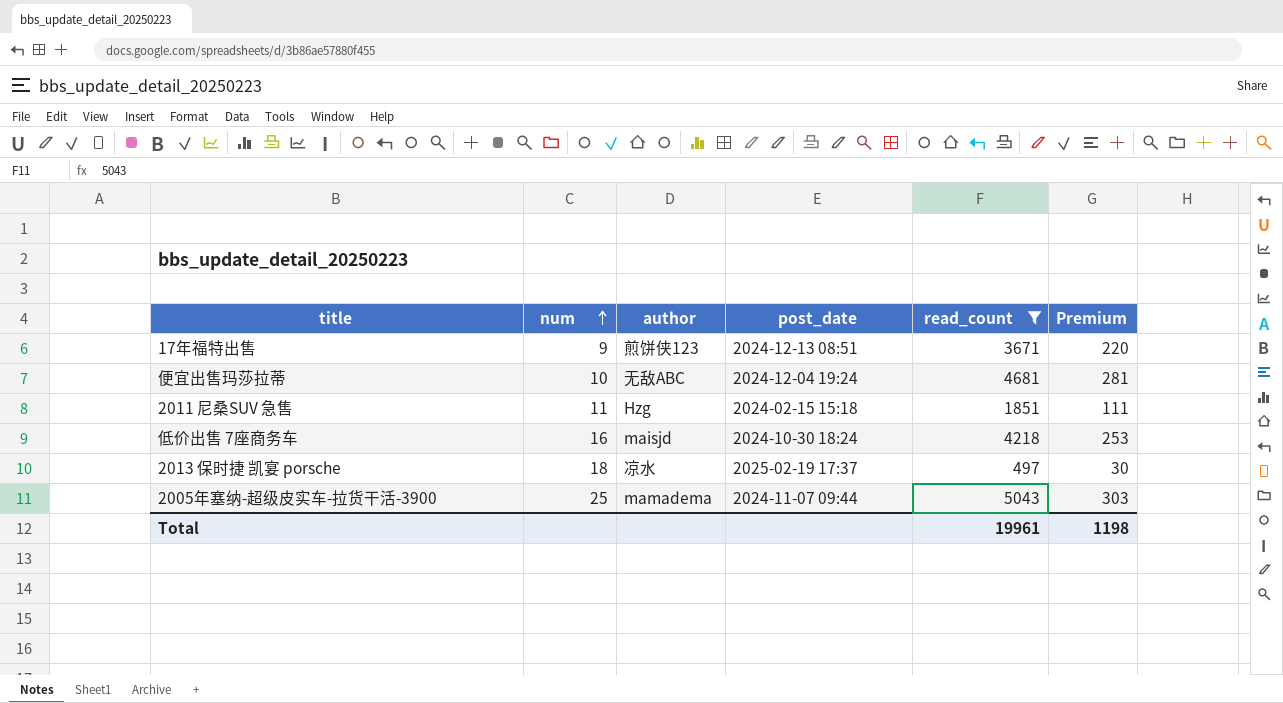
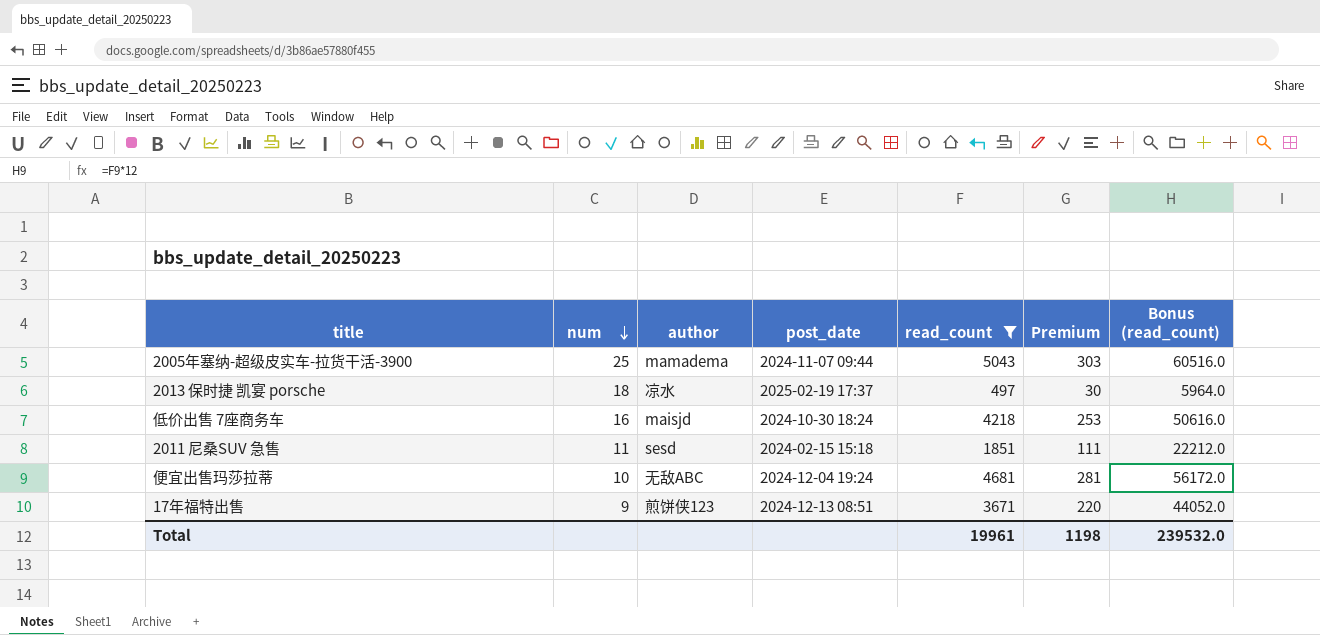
row order: num ascending -> num descending
column Bonus (read_count) | formula: none -> [read_count] * 12
2011 尼桑SUV 急售 | author: Hzg -> sesd

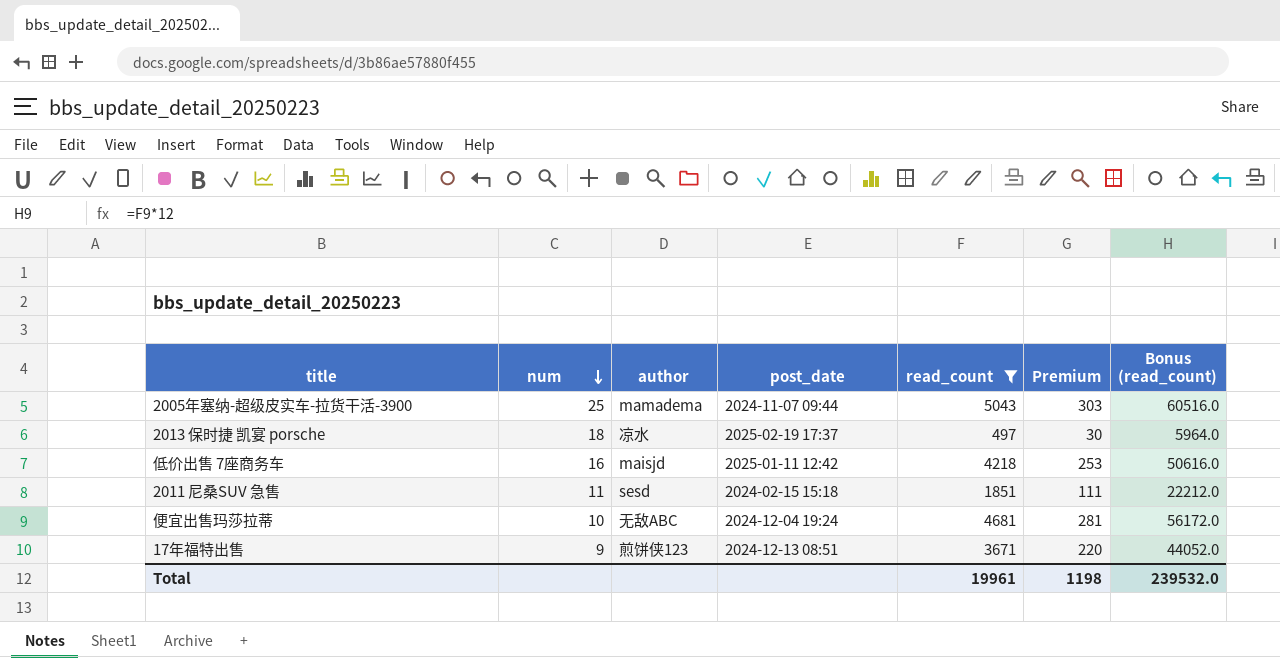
低价出售 7座商务车 | post_date: 2024-10-30 18:24 -> 2025-01-11 12:42

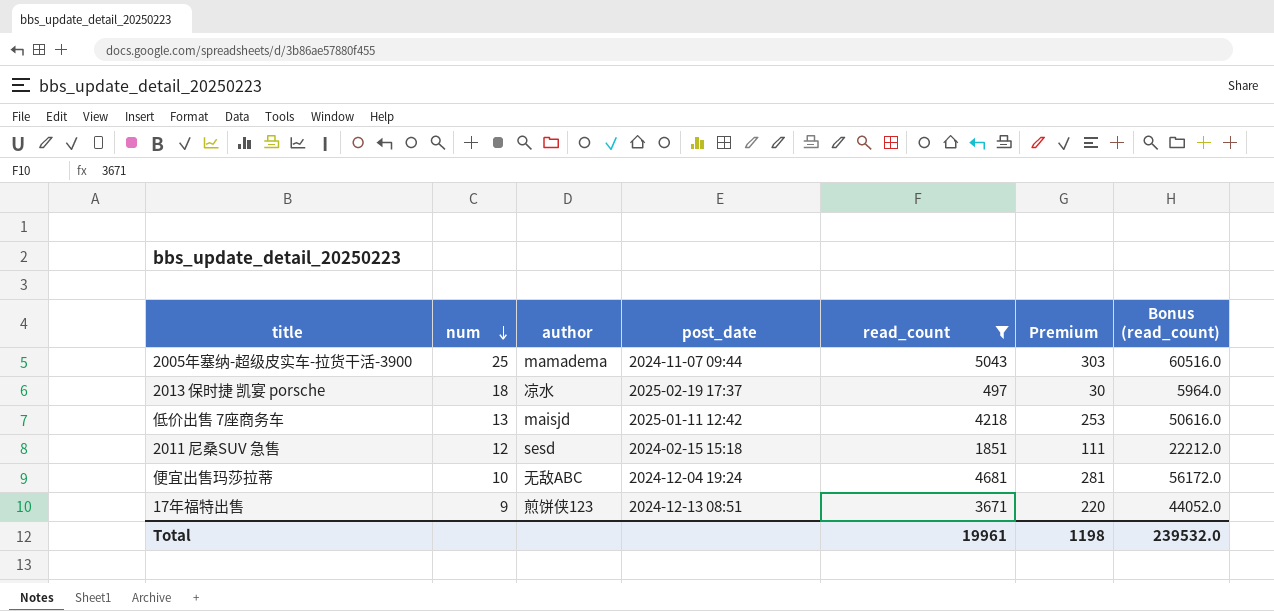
低价出售 7座商务车 | num: 16 -> 13
2011 尼桑SUV 急售 | num: 11 -> 12

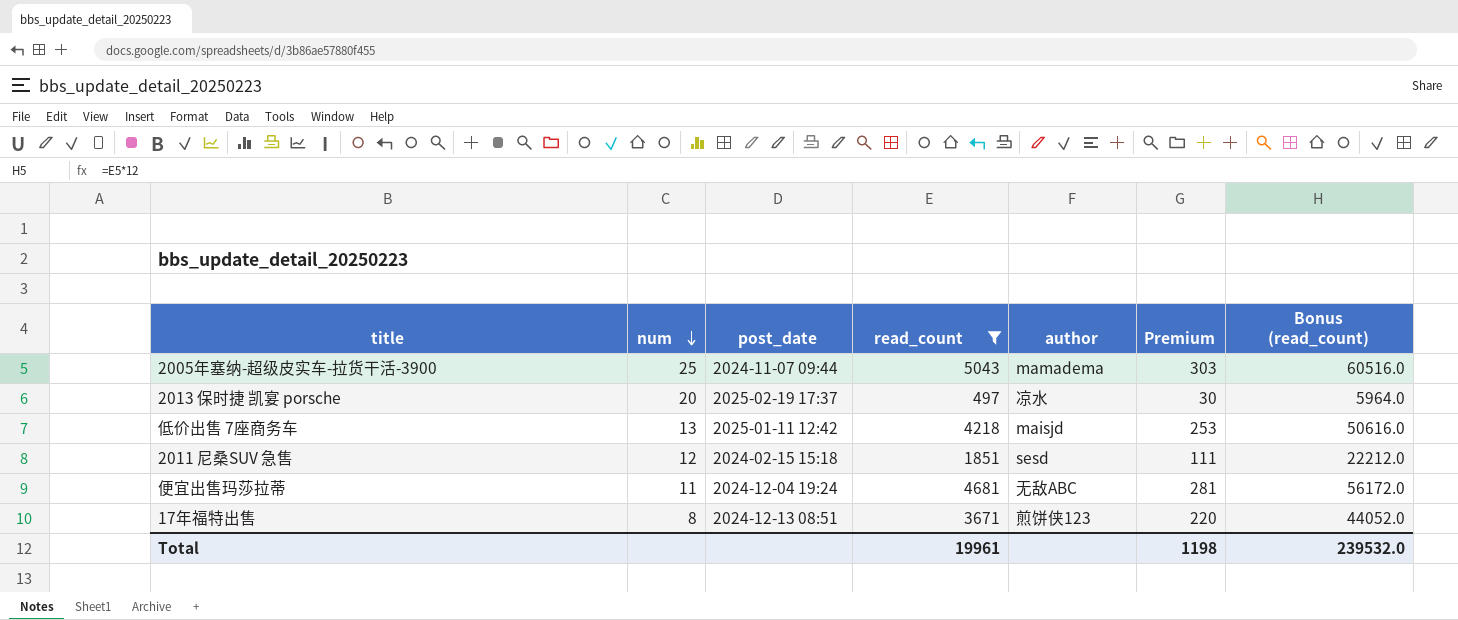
column author | position: 3 -> 5
2013 保时捷 凯宴 porsche | num: 18 -> 20
便宜出售玛莎拉蒂 | num: 10 -> 11
17年福特出售 | num: 9 -> 8

